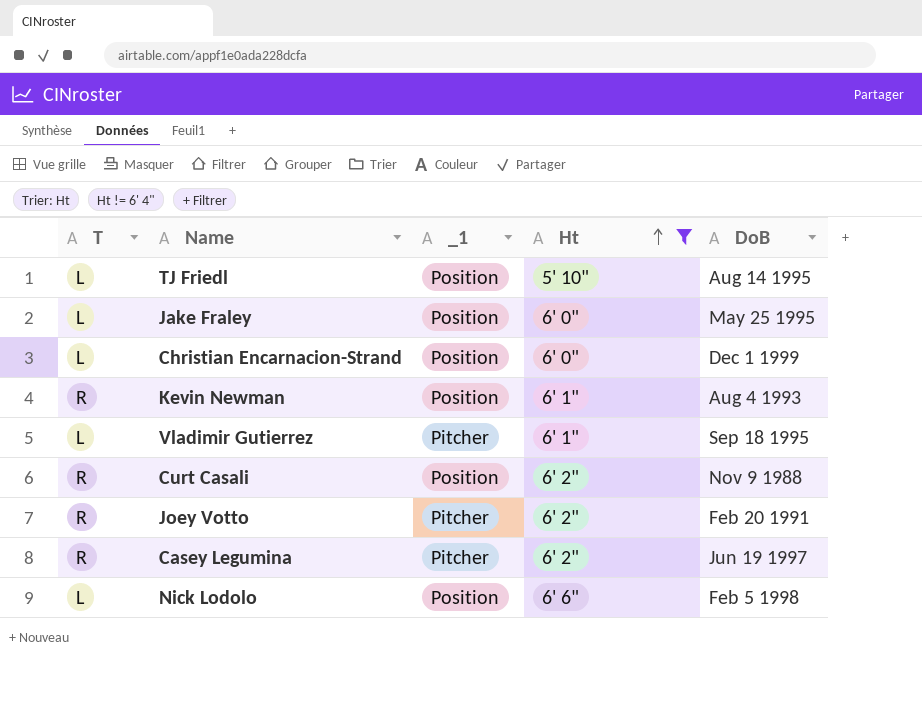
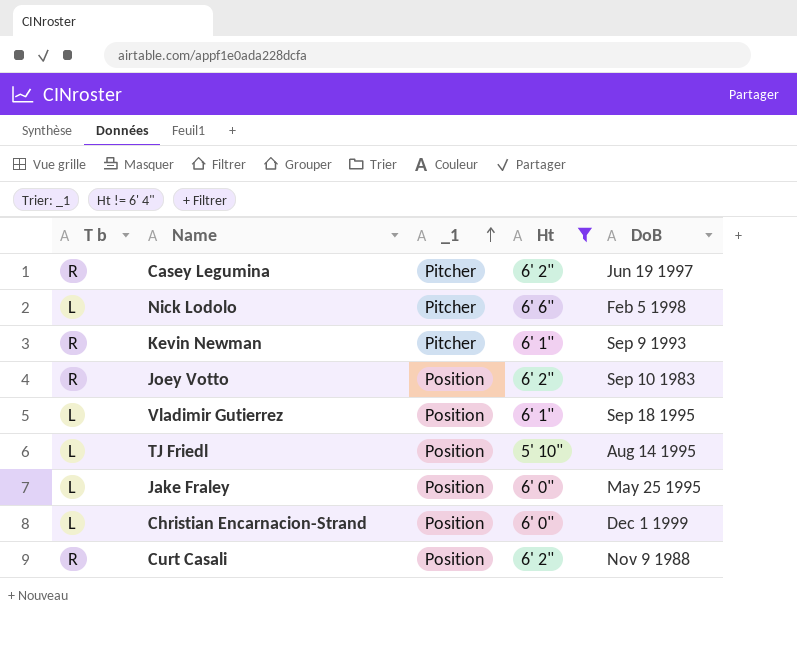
row order: Ht ascending -> _1 ascending
column name: T -> T b
Nick Lodolo | _1: Position -> Pitcher
Kevin Newman | _1: Position -> Pitcher
Kevin Newman | DoB: Aug 4 1993 -> Sep 9 1993
Joey Votto | _1: Pitcher -> Position
Joey Votto | DoB: Feb 20 1991 -> Sep 10 1983
Vladimir Gutierrez | _1: Pitcher -> Position

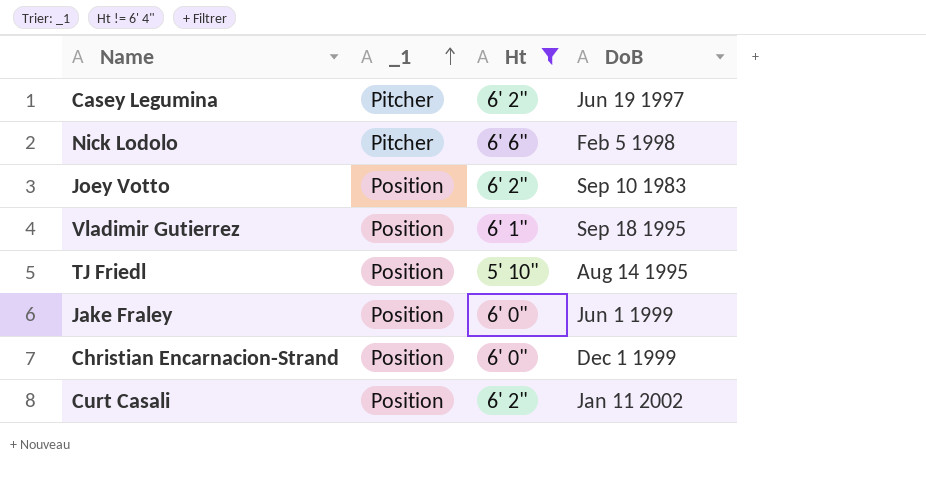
column T b | position: 1 -> none
row Kevin Newman: R | Pitcher | 6' 1" | Sep 9 1993 -> none
Jake Fraley | DoB: May 25 1995 -> Jun 1 1999
Curt Casali | DoB: Nov 9 1988 -> Jan 11 2002

